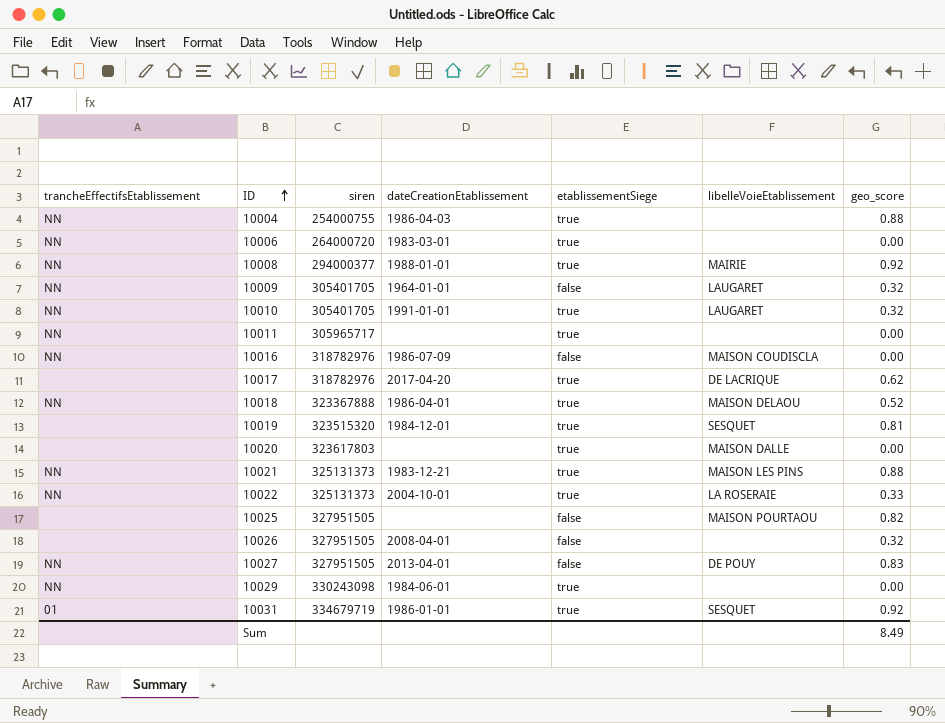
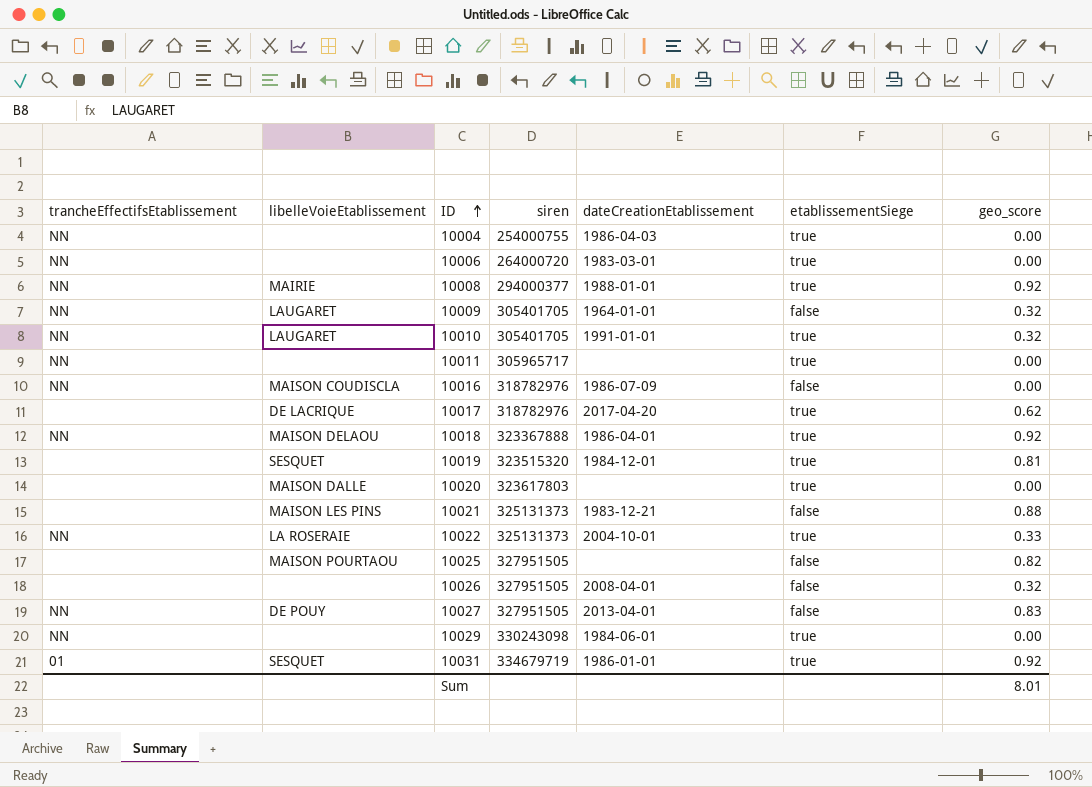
column libelleVoieEtablissement | position: 6 -> 2
10004 | geo_score: 0.88 -> 0.00
10018 | geo_score: 0.52 -> 0.92
10021 | trancheEffectifsEtablissement: NN -> none
10021 | etablissementSiege: true -> false
Sum | geo_score: 8.49 -> 8.01

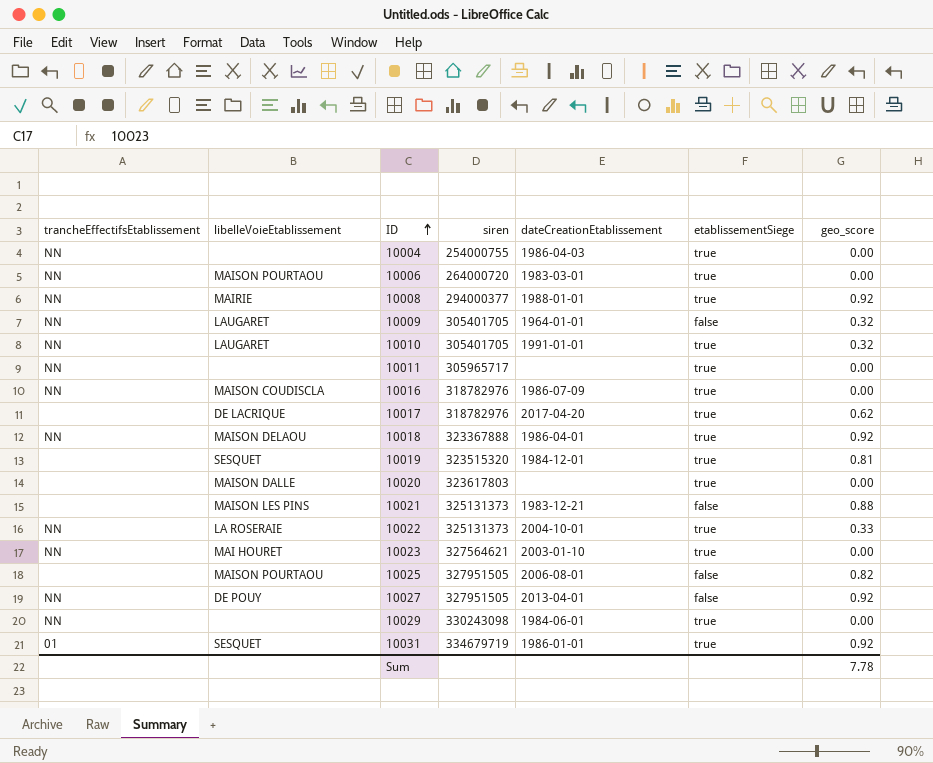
row 10026: none | none | 327951505 | 2008-04-01 | false | 0.32 -> none
10006 | libelleVoieEtablissement: none -> MAISON POURTAOU
10016 | etablissementSiege: false -> true
row 10023: none -> NN | MAI HOURET | 327564621 | 2003-01-10 | true | 0.00
10025 | dateCreationEtablissement: none -> 2006-08-01
10027 | geo_score: 0.83 -> 0.92
Sum | geo_score: 8.01 -> 7.78

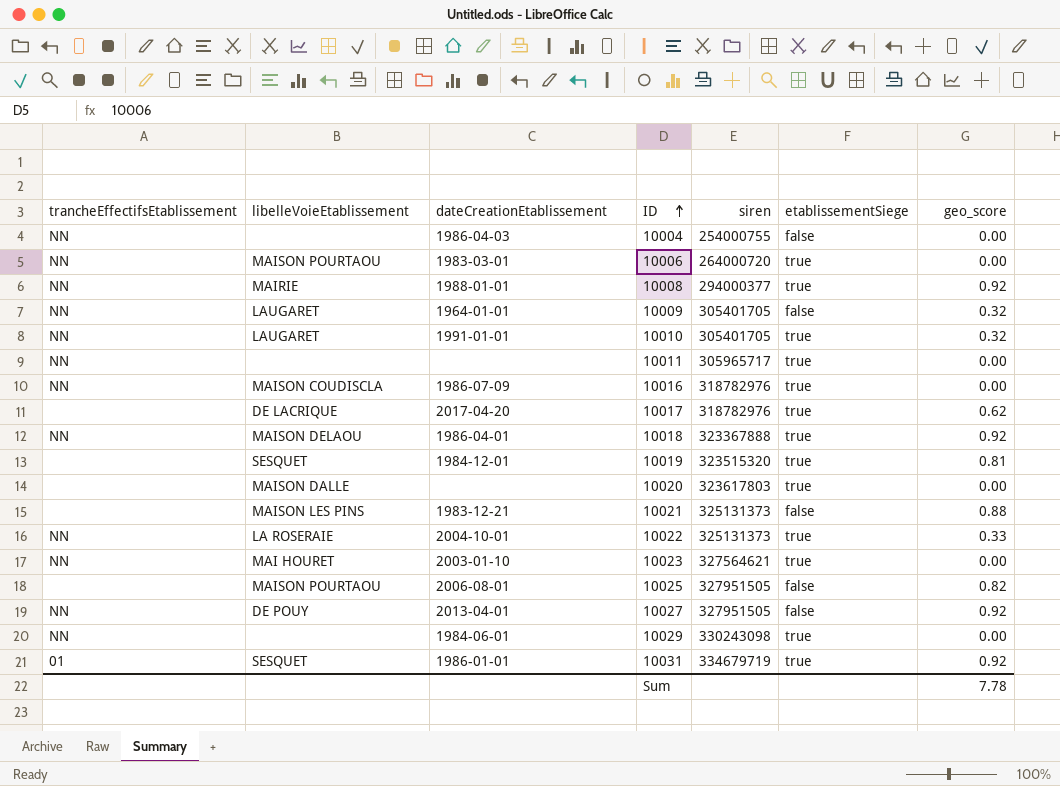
column dateCreationEtablissement | position: 5 -> 3
10004 | etablissementSiege: true -> false

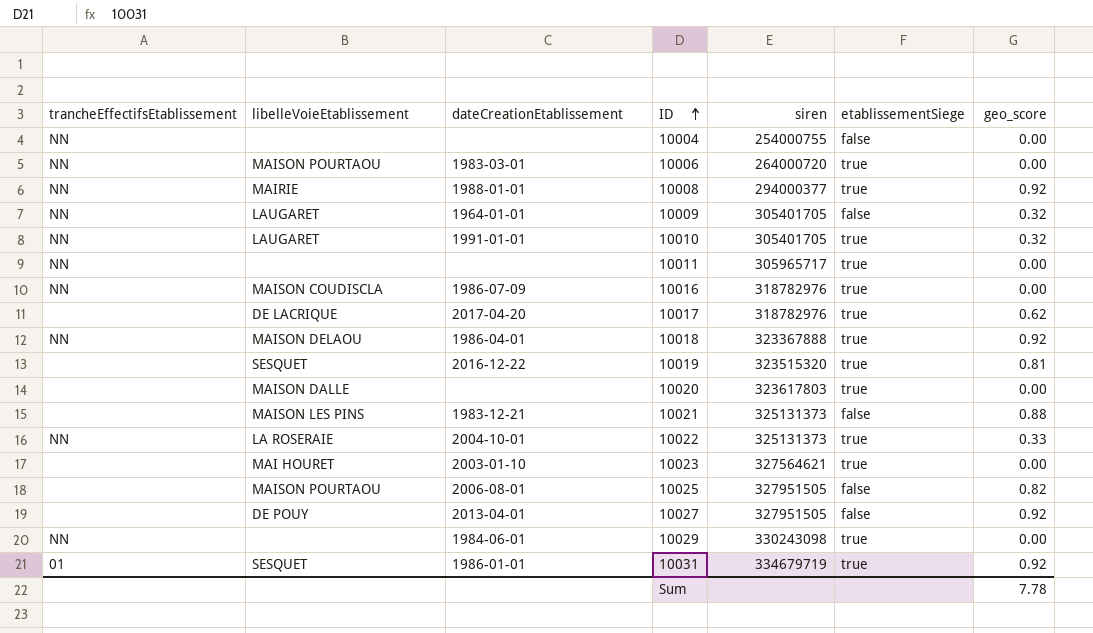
10004 | dateCreationEtablissement: 1986-04-03 -> none
10019 | dateCreationEtablissement: 1984-12-01 -> 2016-12-22
10023 | trancheEffectifsEtablissement: NN -> none
10027 | trancheEffectifsEtablissement: NN -> none

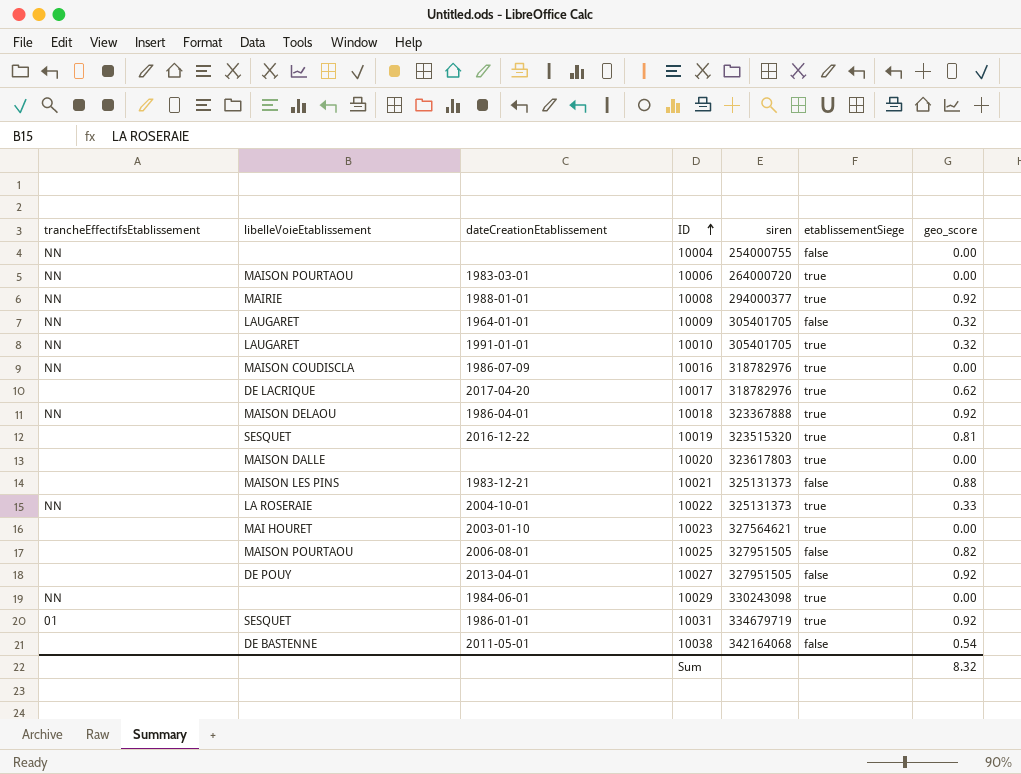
row 10011: NN | none | none | 305965717 | true | 0.00 -> none
row 10038: none -> none | DE BASTENNE | 2011-05-01 | 342164068 | false | 0.54
Sum | geo_score: 7.78 -> 8.32

